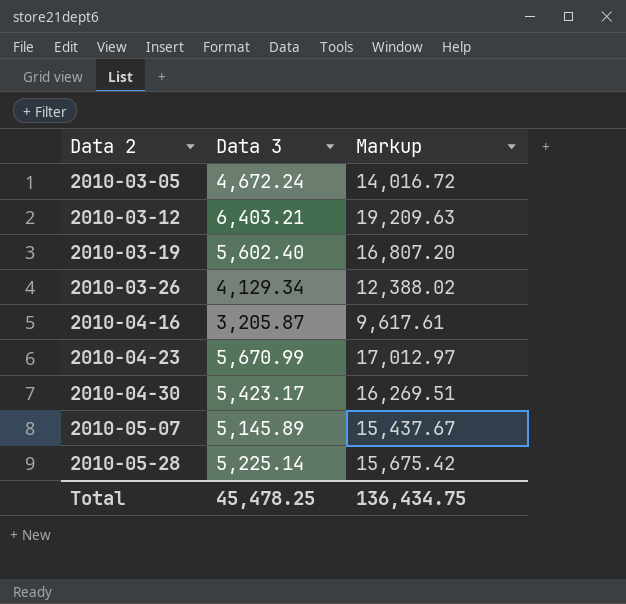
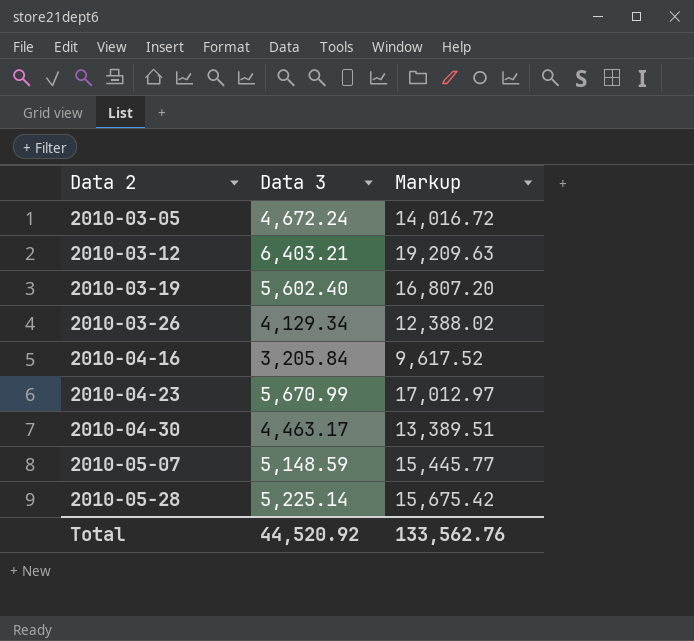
2010-04-16 | Data 3: 3,205.87 -> 3,205.84
2010-04-16 | Markup: 9,617.61 -> 9,617.52
2010-04-30 | Data 3: 5,423.17 -> 4,463.17
2010-04-30 | Markup: 16,269.51 -> 13,389.51
2010-05-07 | Data 3: 5,145.89 -> 5,148.59
2010-05-07 | Markup: 15,437.67 -> 15,445.77
Total | Data 3: 45,478.25 -> 44,520.92
Total | Markup: 136,434.75 -> 133,562.76

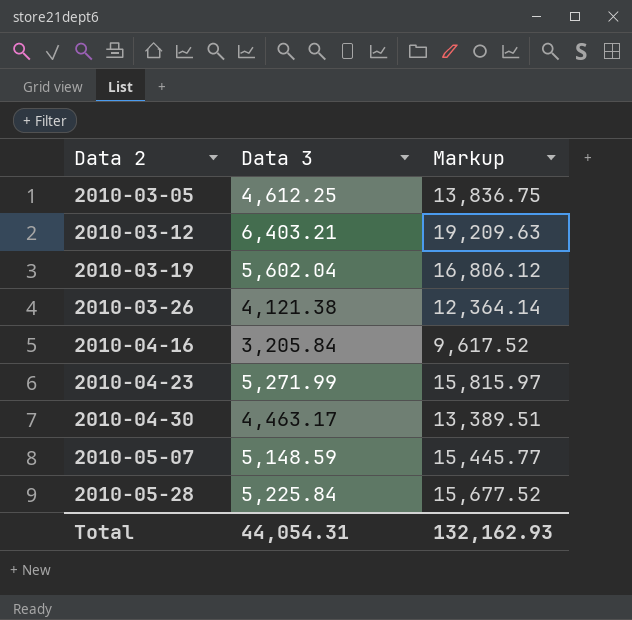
2010-03-05 | Data 3: 4,672.24 -> 4,612.25
2010-03-05 | Markup: 14,016.72 -> 13,836.75
2010-03-19 | Data 3: 5,602.40 -> 5,602.04
2010-03-19 | Markup: 16,807.20 -> 16,806.12
2010-03-26 | Data 3: 4,129.34 -> 4,121.38
2010-03-26 | Markup: 12,388.02 -> 12,364.14
2010-04-23 | Data 3: 5,670.99 -> 5,271.99
2010-04-23 | Markup: 17,012.97 -> 15,815.97
2010-05-28 | Data 3: 5,225.14 -> 5,225.84
2010-05-28 | Markup: 15,675.42 -> 15,677.52
Total | Data 3: 44,520.92 -> 44,054.31
Total | Markup: 133,562.76 -> 132,162.93

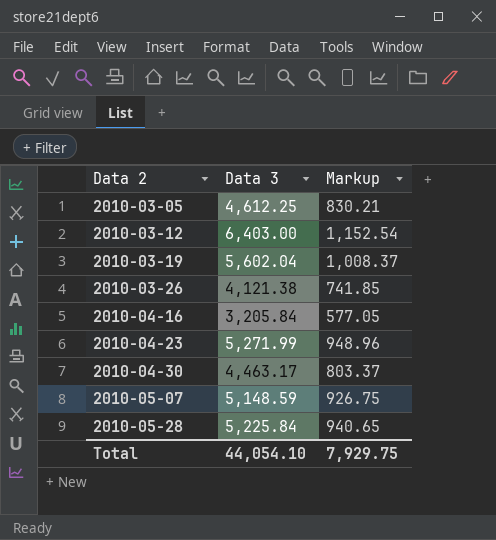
column Markup | formula: [Data 3] * 3 -> [Data 3] * 0.18
2010-03-12 | Data 3: 6,403.21 -> 6,403.00
Total | Data 3: 44,054.31 -> 44,054.10
Total | Markup: 132,162.93 -> 7,929.75

